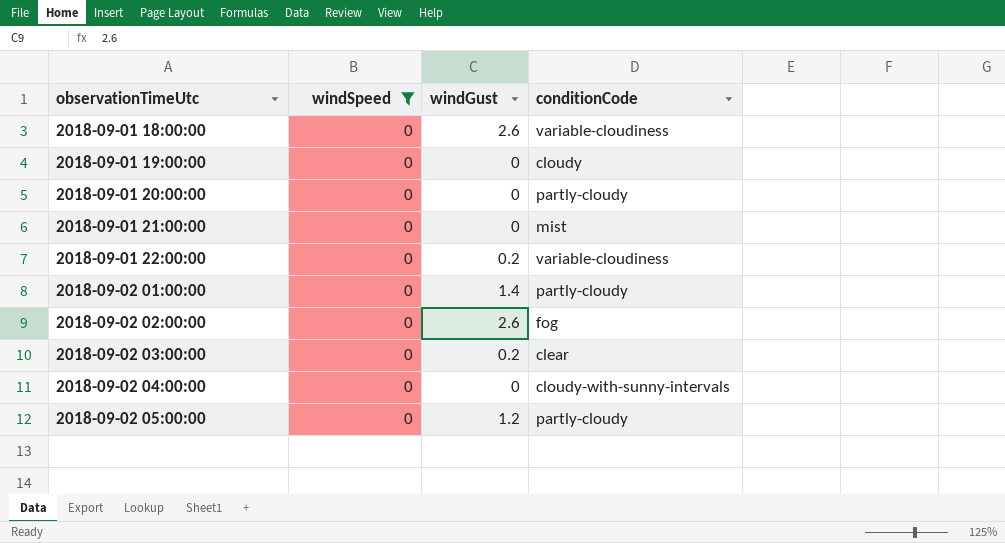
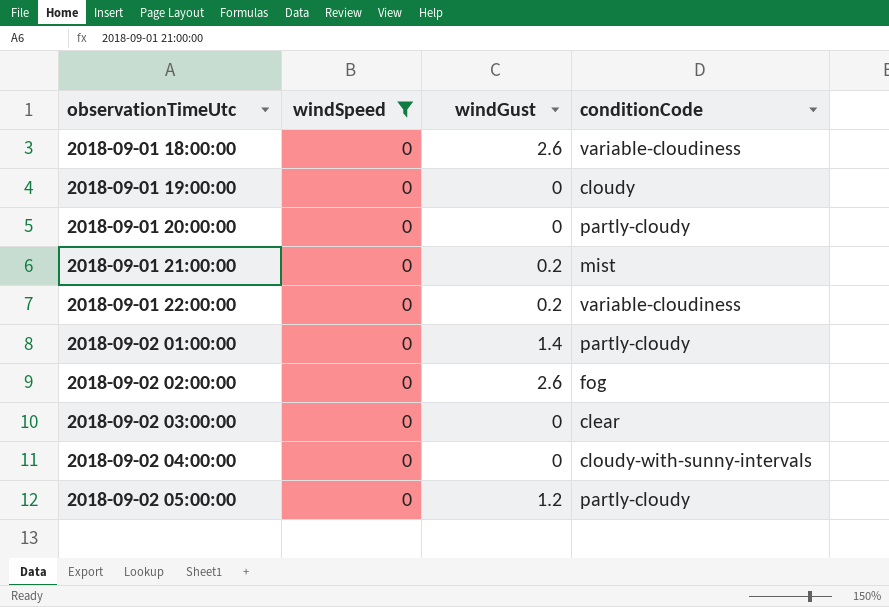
2018-09-01 21:00:00 | windGust: 0 -> 0.2
2018-09-02 03:00:00 | windGust: 0.2 -> 0

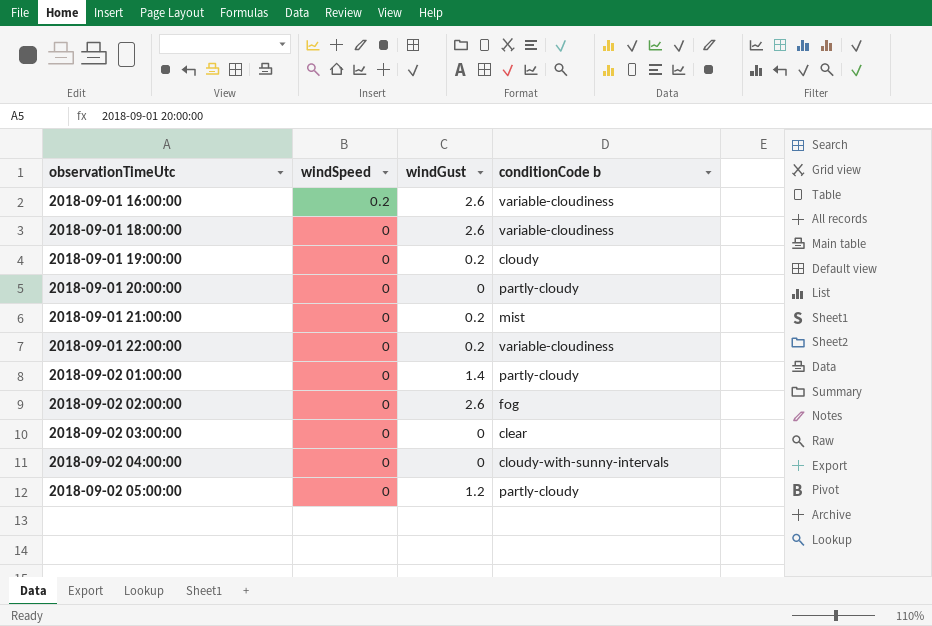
filter: windSpeed = 0 -> none
column name: conditionCode -> conditionCode b
2018-09-01 19:00:00 | windGust: 0 -> 0.2

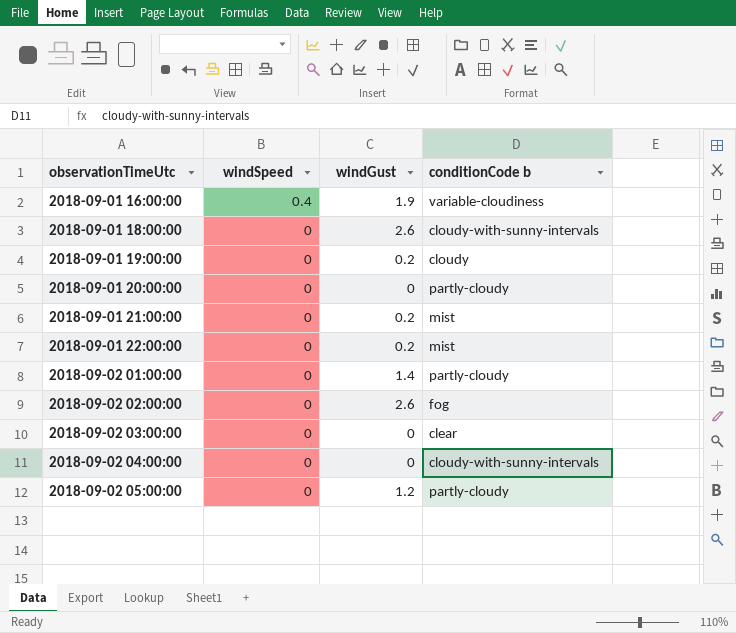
2018-09-01 16:00:00 | windSpeed: 0.2 -> 0.4
2018-09-01 16:00:00 | windGust: 2.6 -> 1.9
2018-09-01 18:00:00 | conditionCode b: variable-cloudiness -> cloudy-with-sunny-intervals
2018-09-01 22:00:00 | conditionCode b: variable-cloudiness -> mist

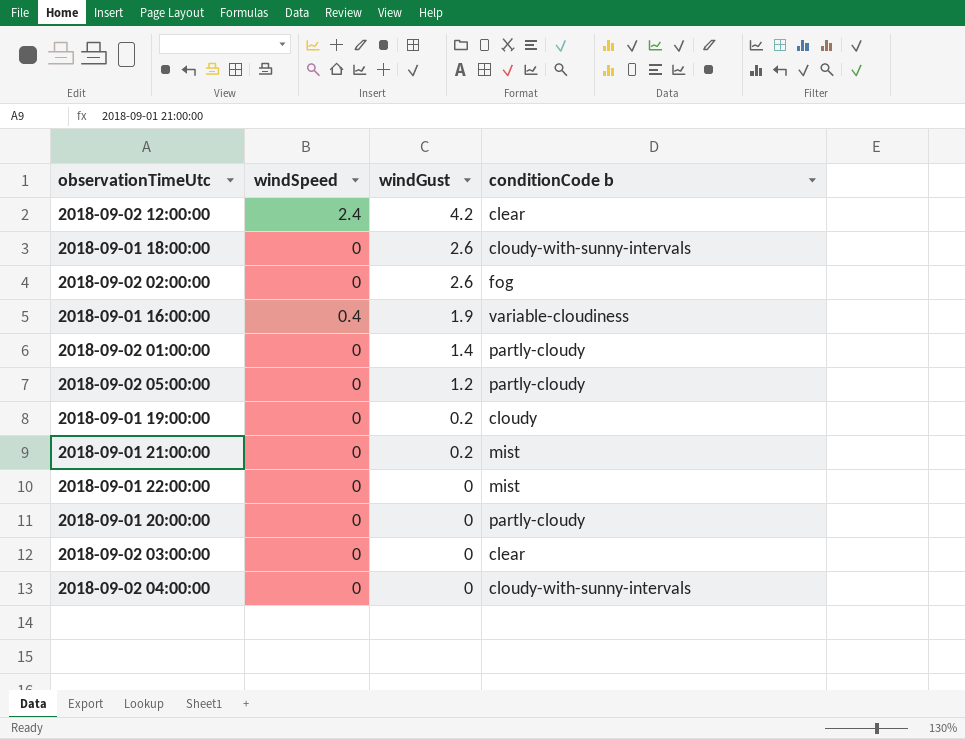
row order: observationTimeUtc ascending -> windGust descending
row 2018-09-02 12:00:00: none -> 2.4 | 4.2 | clear
2018-09-01 22:00:00 | windGust: 0.2 -> 0

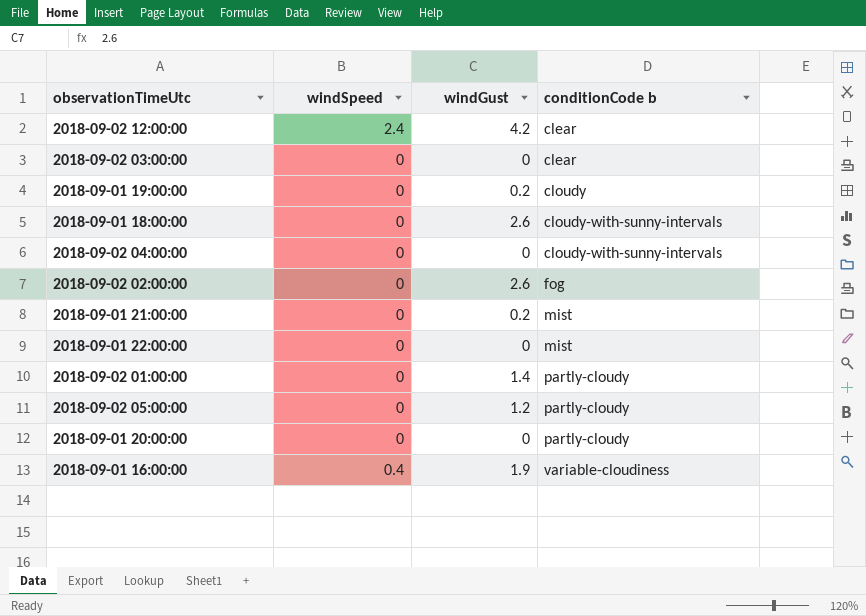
row order: windGust descending -> conditionCode b ascending

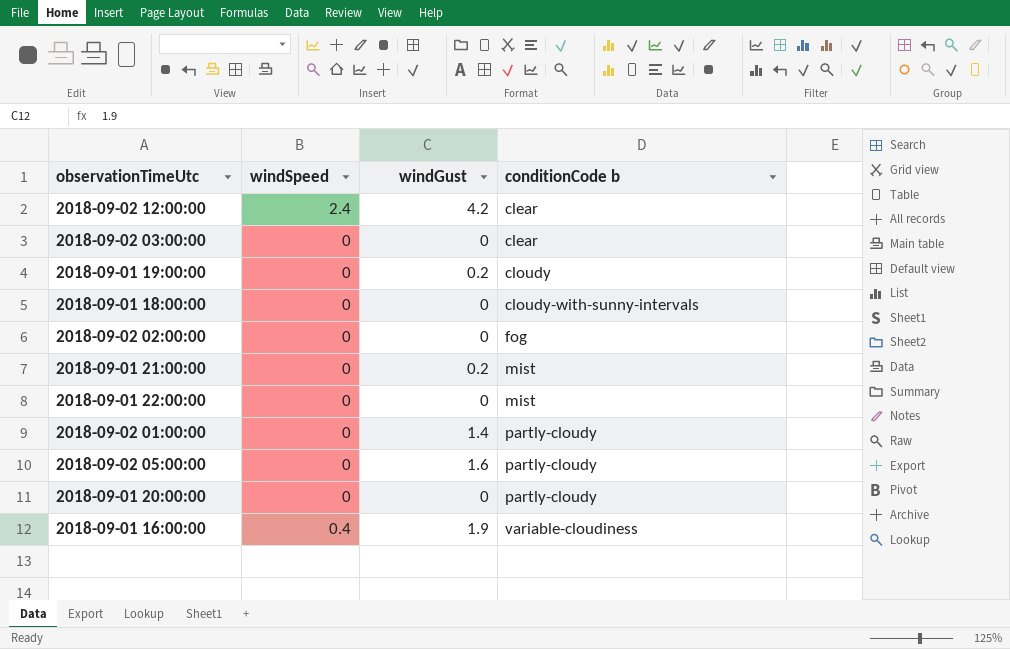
row 2018-09-02 04:00:00: 0 | 0 | cloudy-with-sunny-intervals -> none
2018-09-01 18:00:00 | windGust: 2.6 -> 0
2018-09-02 02:00:00 | windGust: 2.6 -> 0
2018-09-02 05:00:00 | windGust: 1.2 -> 1.6

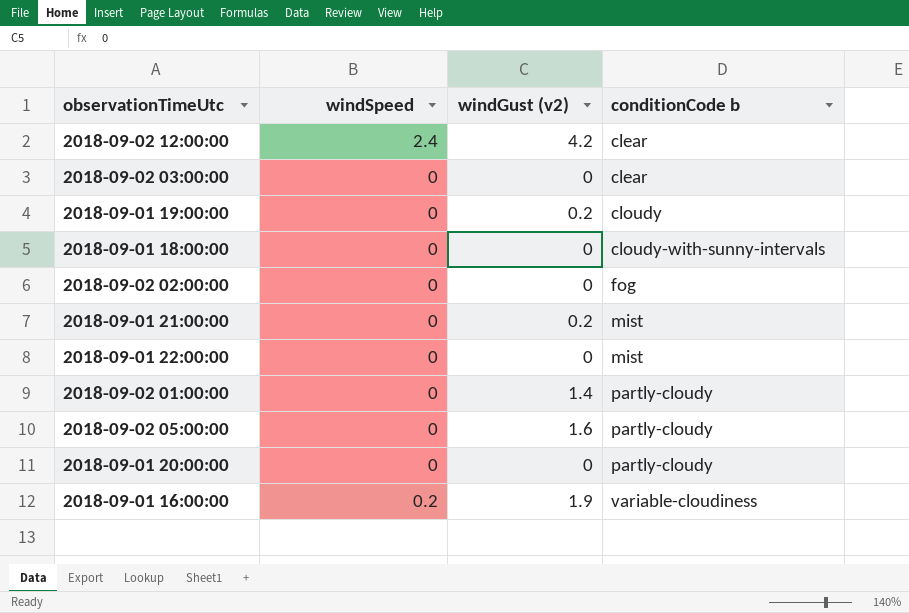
column name: windGust -> windGust (v2)
2018-09-01 16:00:00 | windSpeed: 0.4 -> 0.2

